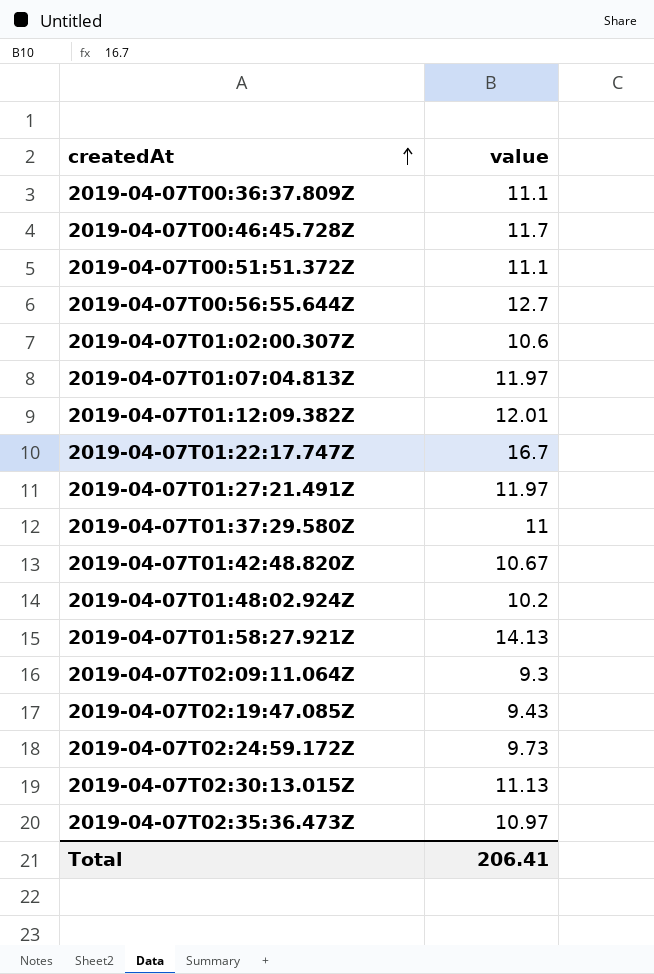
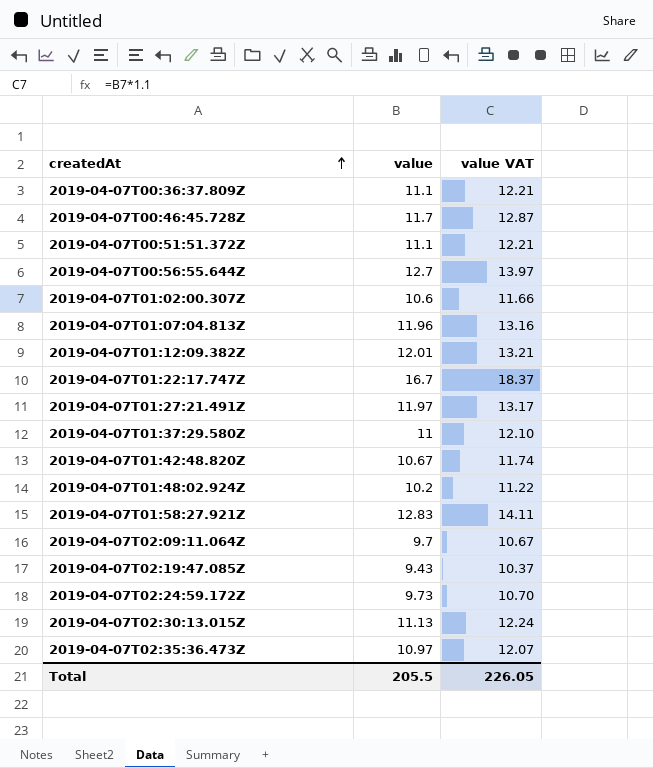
column value VAT | formula: none -> [value] * 1.1
2019-04-07T01:07:04.813Z | value: 11.97 -> 11.96
2019-04-07T01:58:27.921Z | value: 14.13 -> 12.83
2019-04-07T02:09:11.064Z | value: 9.3 -> 9.7
Total | value: 206.41 -> 205.5

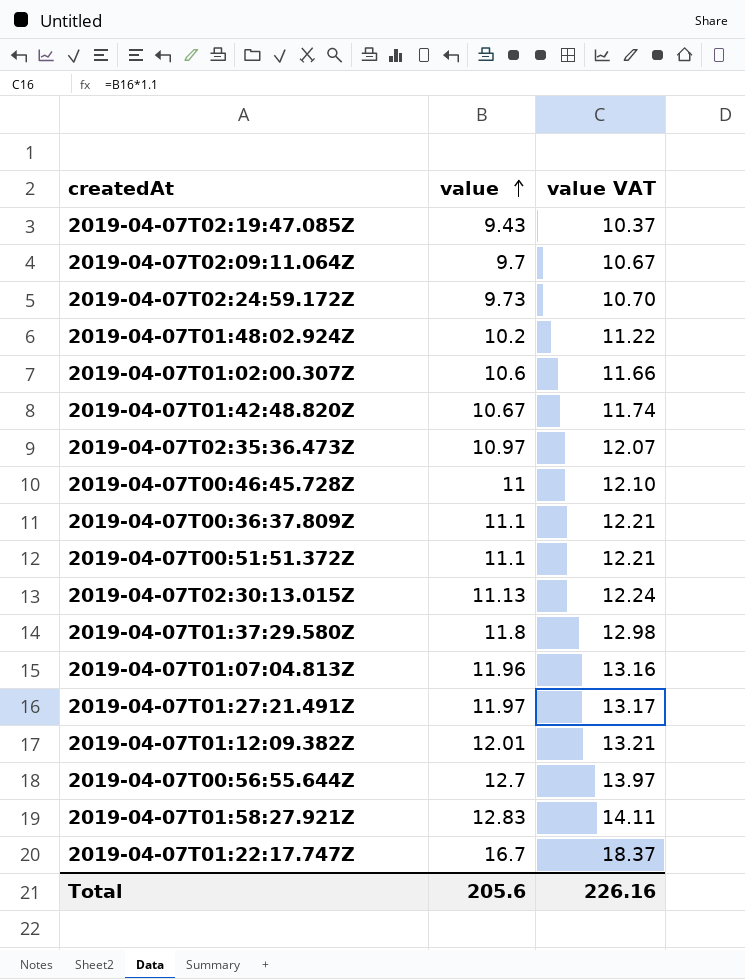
row order: createdAt ascending -> value ascending
2019-04-07T00:46:45.728Z | value: 11.7 -> 11
2019-04-07T00:46:45.728Z | value VAT: 12.87 -> 12.10
2019-04-07T01:37:29.580Z | value: 11 -> 11.8
2019-04-07T01:37:29.580Z | value VAT: 12.10 -> 12.98
Total | value: 205.5 -> 205.6
Total | value VAT: 226.05 -> 226.16

